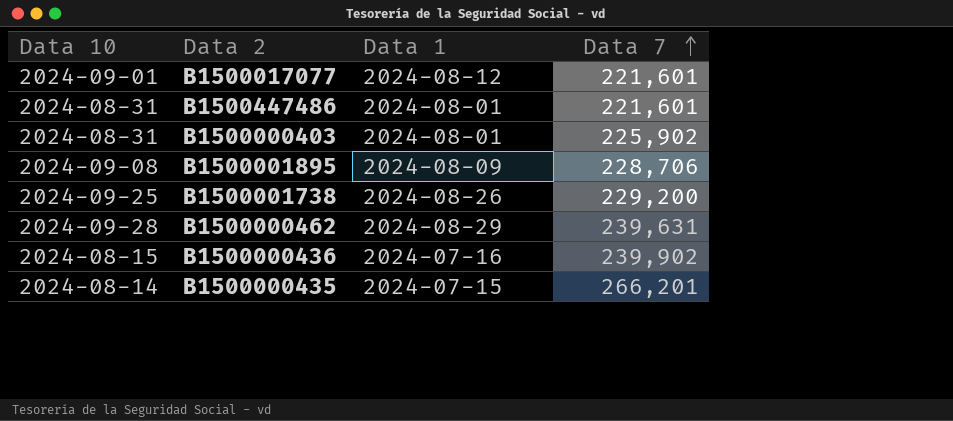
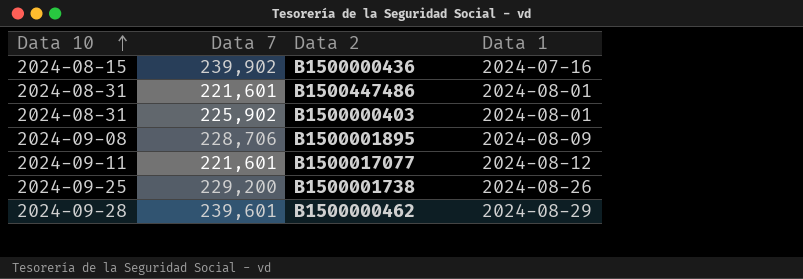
row order: Data 7 ascending -> Data 10 ascending
column Data 7 | position: 4 -> 2
row B1500000435: 2024-08-14 | 2024-07-15 | 266,201 -> none
B1500017077 | Data 10: 2024-09-01 -> 2024-09-11
B1500000462 | Data 7: 239,631 -> 239,601

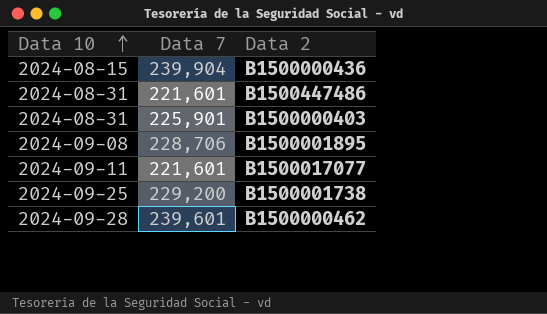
column Data 1 | position: 4 -> none
B1500000436 | Data 7: 239,902 -> 239,904
B1500000403 | Data 7: 225,902 -> 225,901

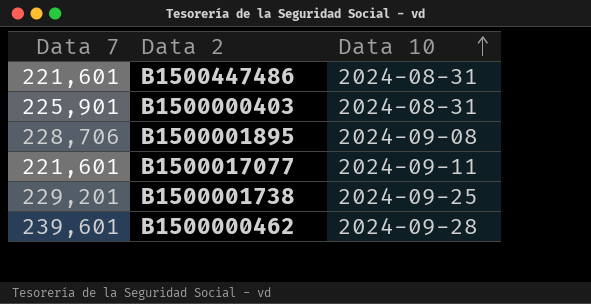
column Data 10 | position: 1 -> 3
row B1500000436: 2024-08-15 | 239,904 -> none
B1500001738 | Data 7: 229,200 -> 229,201

